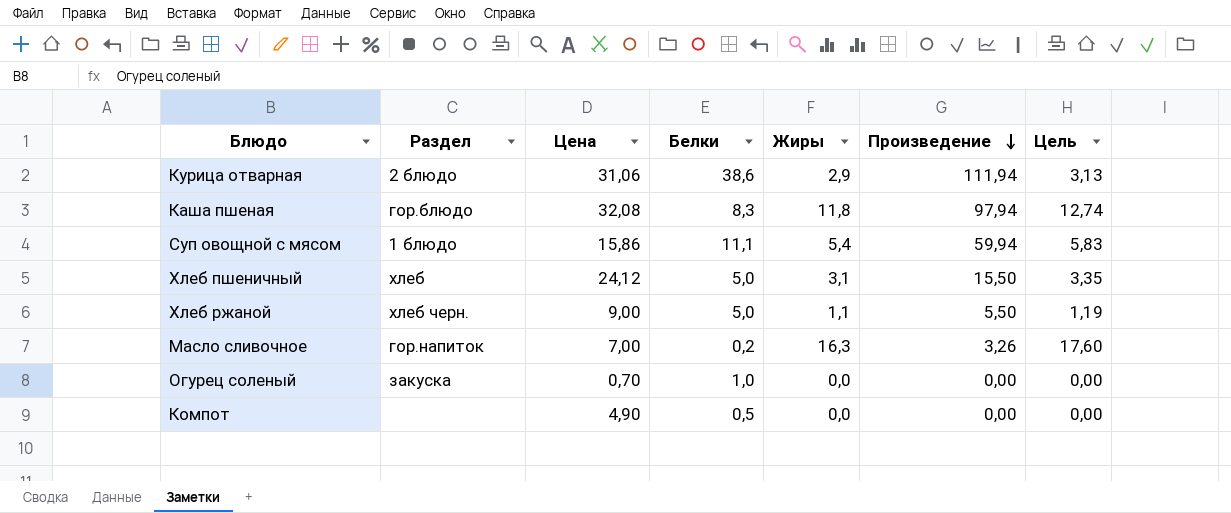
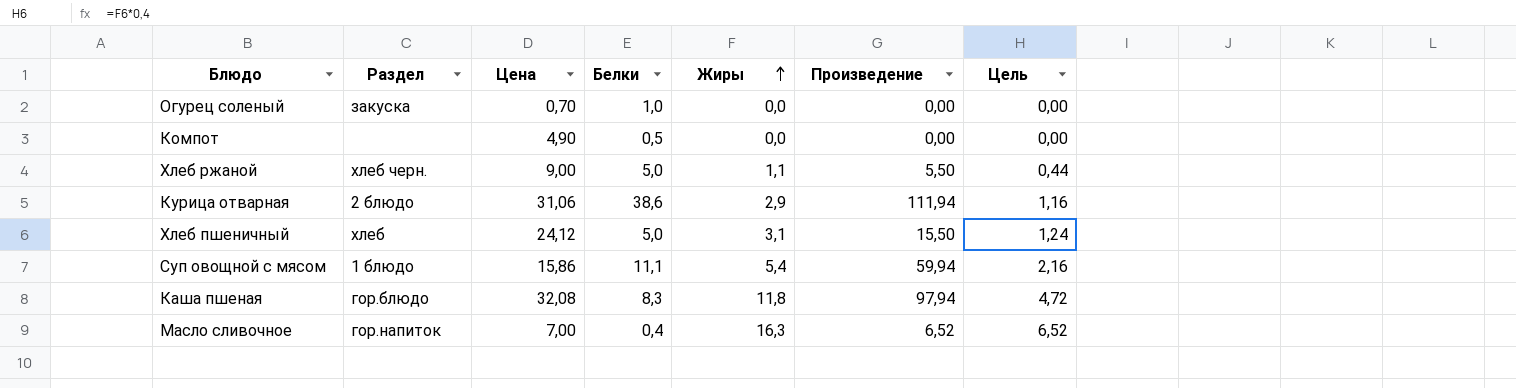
row order: Произведение descending -> Жиры ascending
column Цель | formula: [Жиры] * 1,08 -> [Жиры] * 0,4
Масло сливочное | Белки: 0,2 -> 0,4
Масло сливочное | Произведение: 3,26 -> 6,52

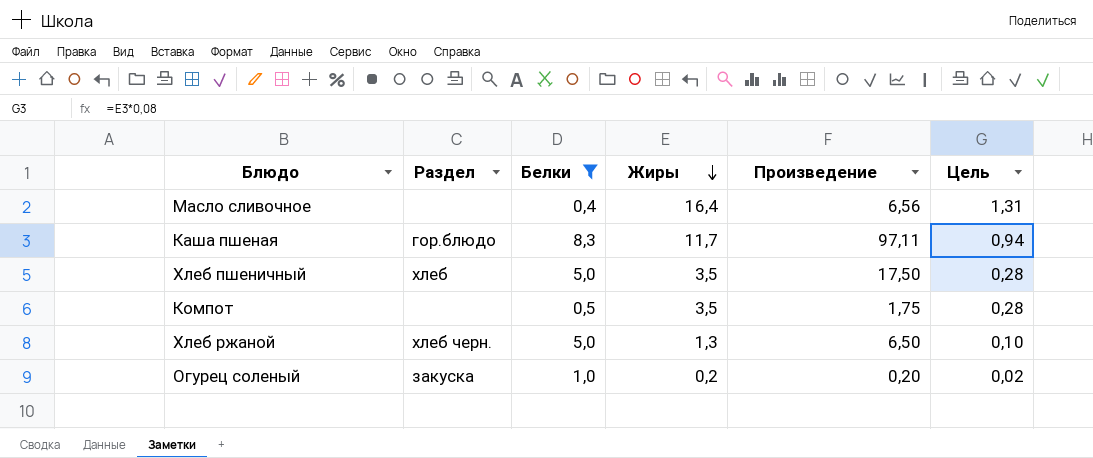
filter: none -> Белки <= 8,3
row order: Жиры ascending -> Жиры descending
column Цена | position: 3 -> none
column Цель | formula: [Жиры] * 0,4 -> [Жиры] * 0,08
Масло сливочное | Раздел: гор.напиток -> none
Масло сливочное | Жиры: 16,3 -> 16,4
Масло сливочное | Произведение: 6,52 -> 6,56
Каша пшеная | Жиры: 11,8 -> 11,7
Каша пшеная | Произведение: 97,94 -> 97,11
Хлеб пшеничный | Жиры: 3,1 -> 3,5
Хлеб пшеничный | Произведение: 15,50 -> 17,50
Компот | Жиры: 0,0 -> 3,5
Компот | Произведение: 0,00 -> 1,75
Хлеб ржаной | Жиры: 1,1 -> 1,3
Хлеб ржаной | Произведение: 5,50 -> 6,50
Огурец соленый | Жиры: 0,0 -> 0,2
Огурец соленый | Произведение: 0,00 -> 0,20

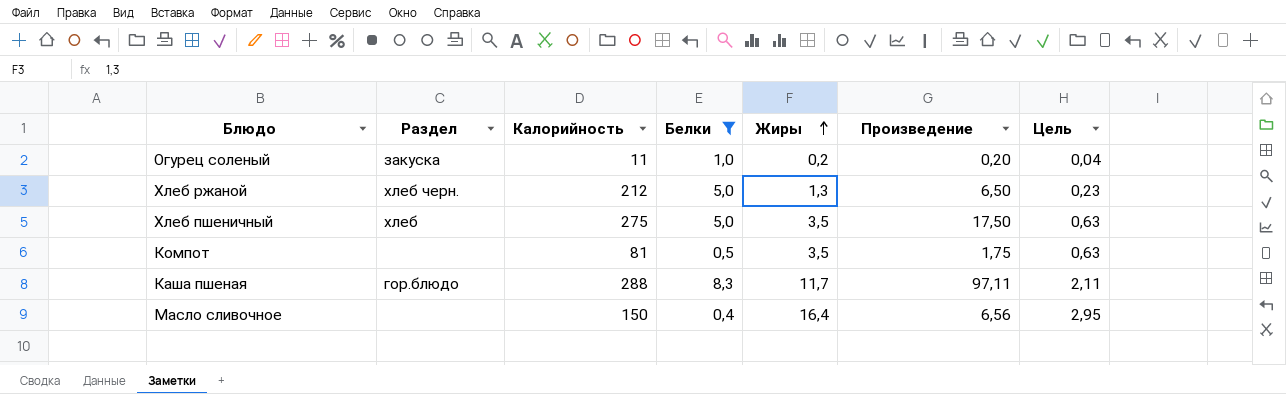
row order: Жиры descending -> Жиры ascending
column Калорийность | position: none -> 3
column Цель | formula: [Жиры] * 0,08 -> [Жиры] * 0,18

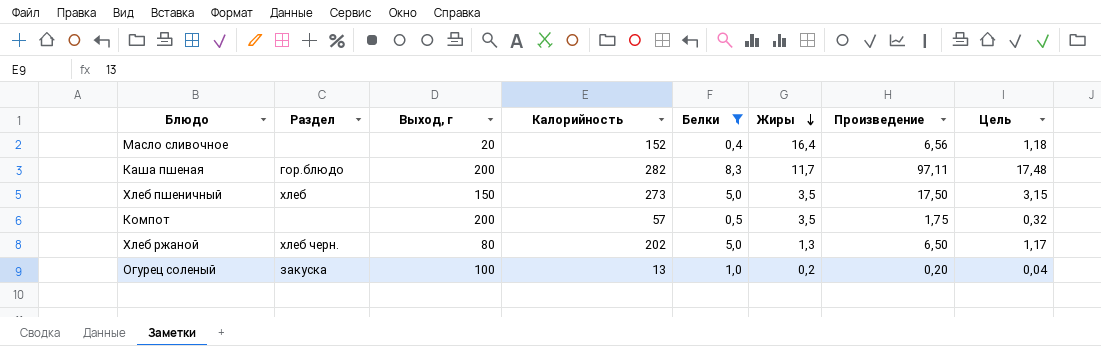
row order: Жиры ascending -> Жиры descending
column Выход, г | position: none -> 3
column Цель | formula: [Жиры] * 0,18 -> [Произведение] * 0,18
Масло сливочное | Калорийность: 150 -> 152
Каша пшеная | Калорийность: 288 -> 282
Хлеб пшеничный | Калорийность: 275 -> 273
Компот | Калорийность: 81 -> 57
Хлеб ржаной | Калорийность: 212 -> 202
Огурец соленый | Калорийность: 11 -> 13

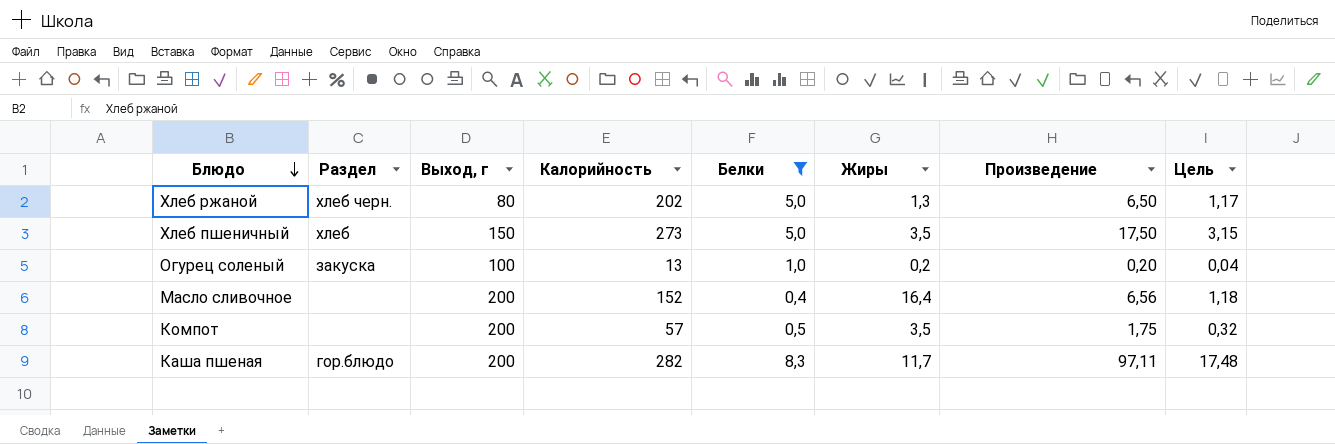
row order: Жиры descending -> Блюдо descending
Масло сливочное | Выход, г: 20 -> 200

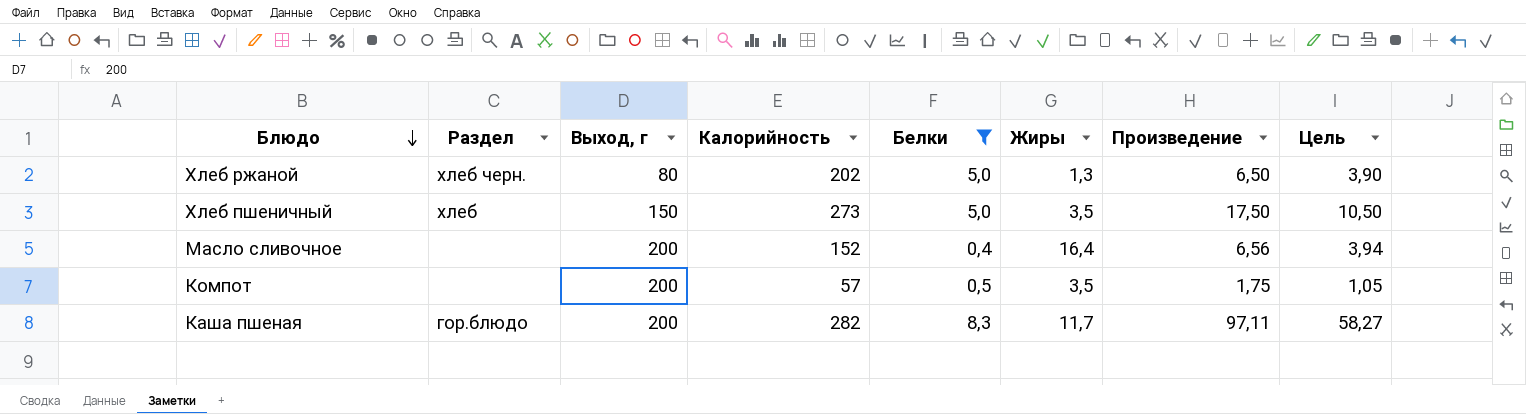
column Цель | formula: [Произведение] * 0,18 -> [Произведение] * 0,6
row Огурец соленый: закуска | 100 | 13 | 1,0 | 0,2 | 0,20 | 0,04 -> none

